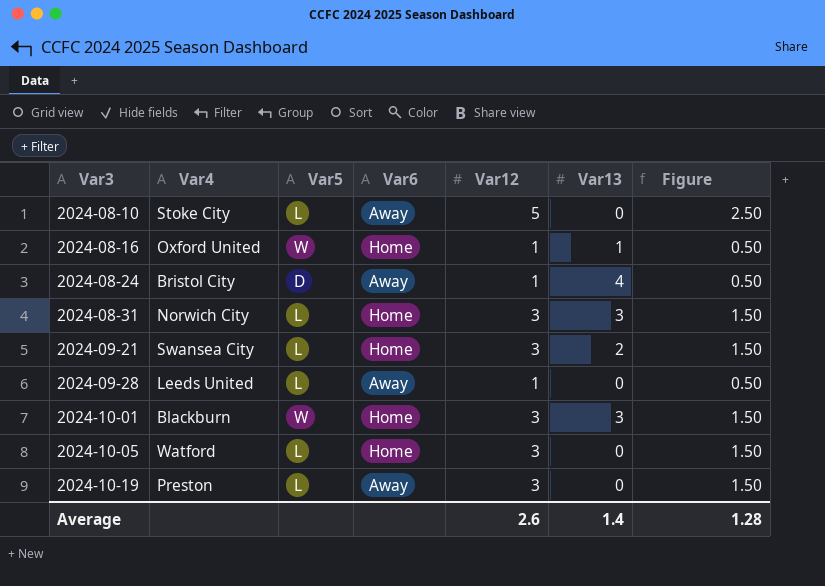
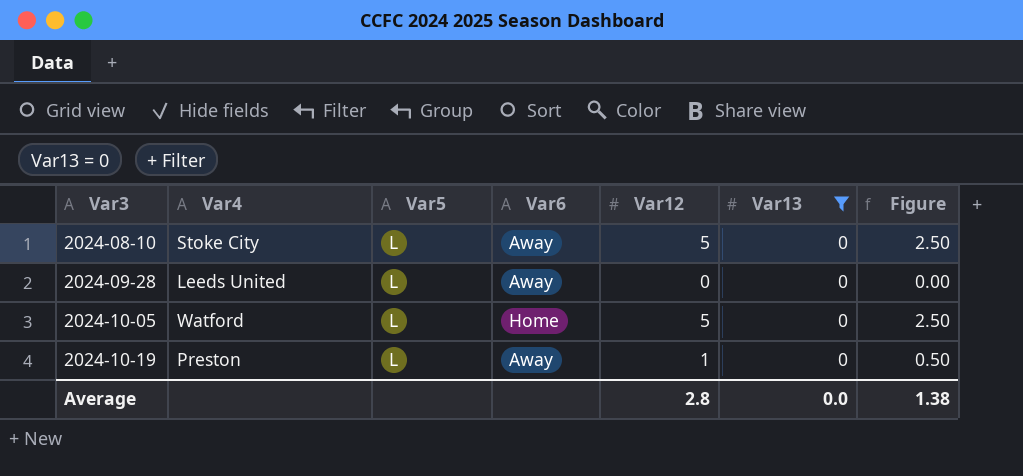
filter: none -> Var13 = 0
2024-09-28 | Var12: 1 -> 0
2024-09-28 | Figure: 0.50 -> 0.00
2024-10-05 | Var12: 3 -> 5
2024-10-05 | Figure: 1.50 -> 2.50
2024-10-19 | Var12: 3 -> 1
2024-10-19 | Figure: 1.50 -> 0.50
Average | Var12: 2.6 -> 2.8
Average | Var13: 1.4 -> 0.0
Average | Figure: 1.28 -> 1.38

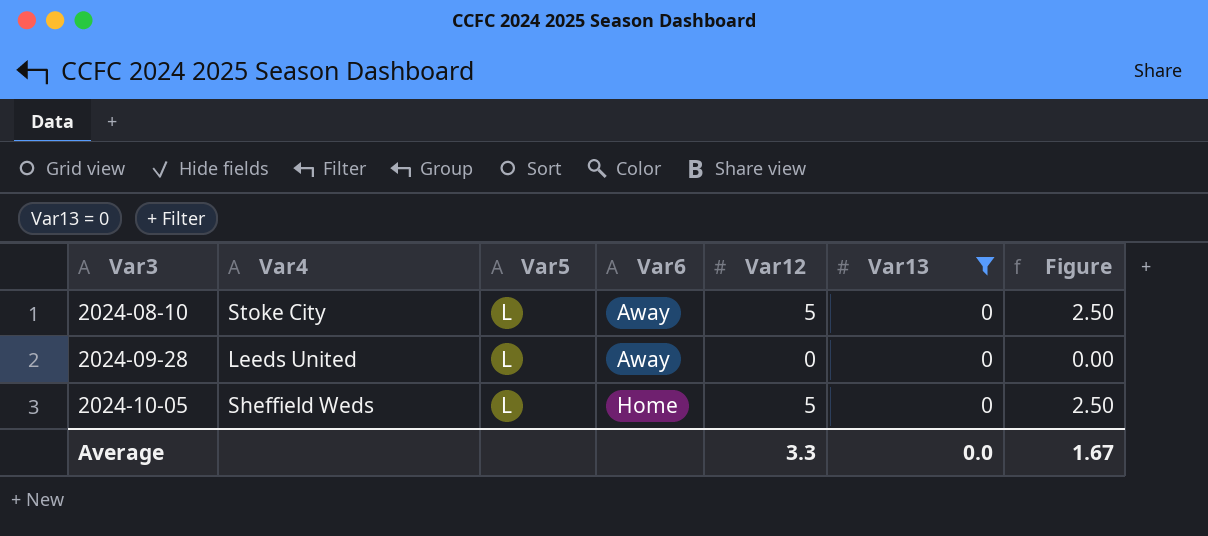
row 2024-10-19: Preston | L | Away | 1 | 0 | 0.50 -> none
2024-10-05 | Var4: Watford -> Sheffield Weds
Average | Var12: 2.8 -> 3.3
Average | Figure: 1.38 -> 1.67

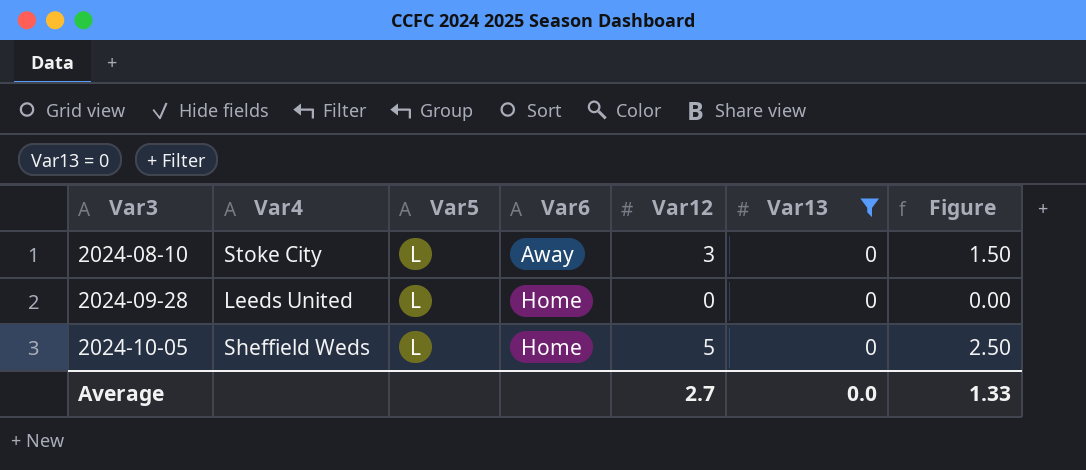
2024-08-10 | Var12: 5 -> 3
2024-08-10 | Figure: 2.50 -> 1.50
2024-09-28 | Var6: Away -> Home
Average | Var12: 3.3 -> 2.7
Average | Figure: 1.67 -> 1.33

